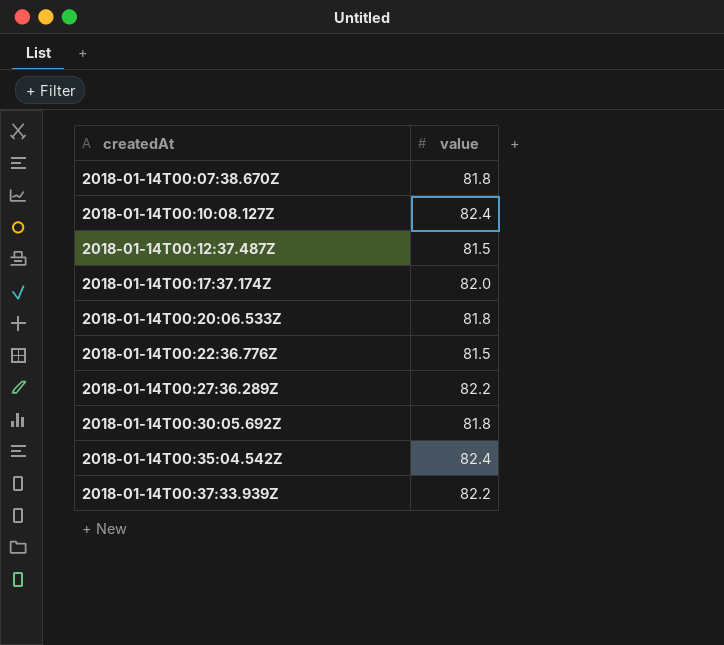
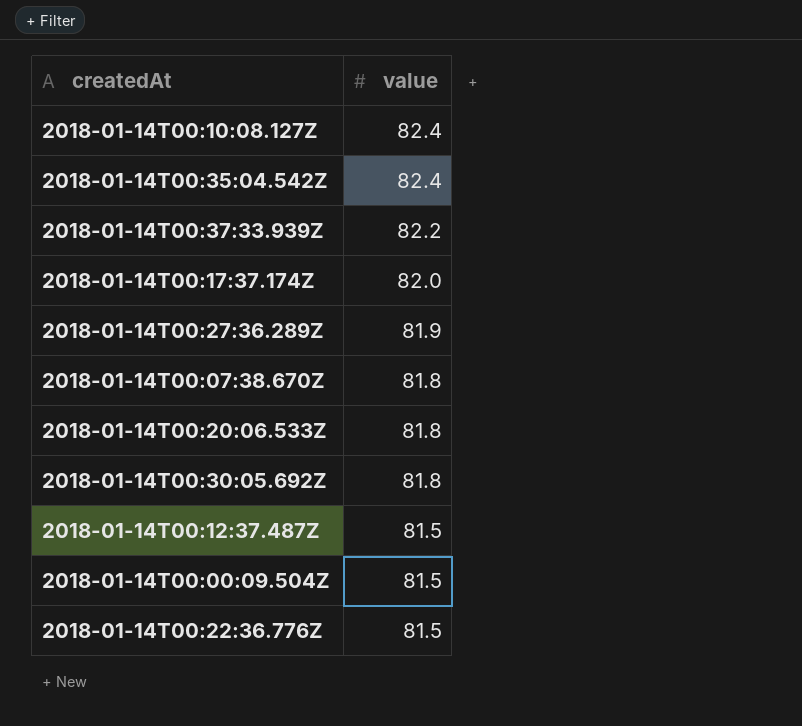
row order: createdAt ascending -> value descending
2018-01-14T00:27:36.289Z | value: 82.2 -> 81.9
row 2018-01-14T00:00:09.504Z: none -> 81.5

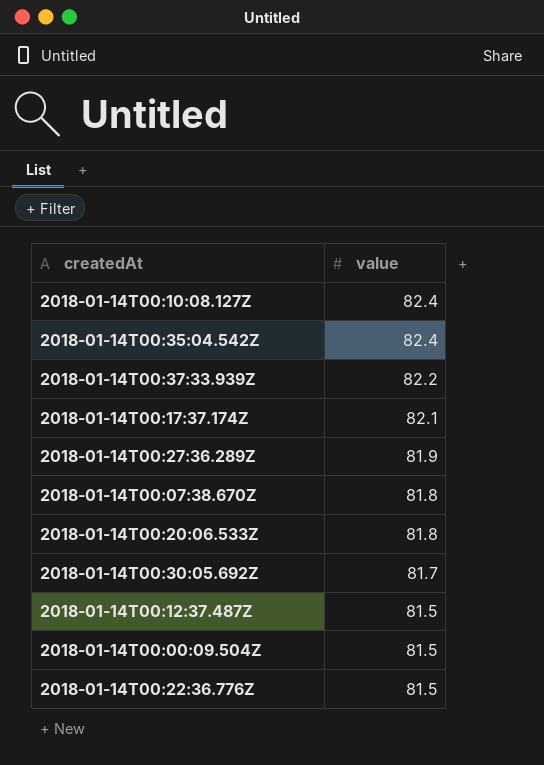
2018-01-14T00:17:37.174Z | value: 82.0 -> 82.1
2018-01-14T00:30:05.692Z | value: 81.8 -> 81.7

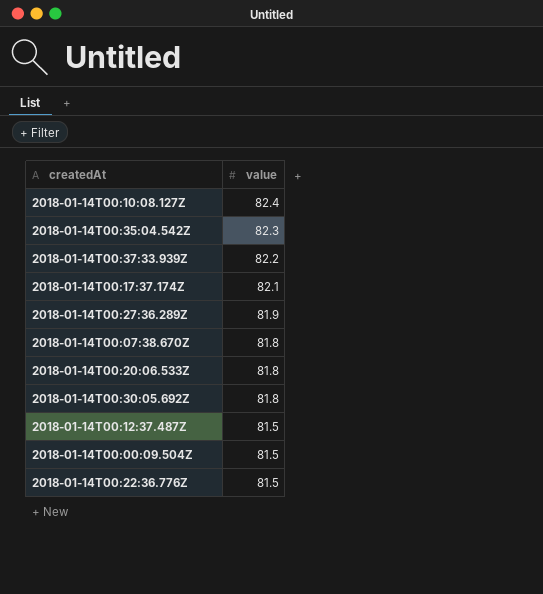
2018-01-14T00:35:04.542Z | value: 82.4 -> 82.3
2018-01-14T00:30:05.692Z | value: 81.7 -> 81.8

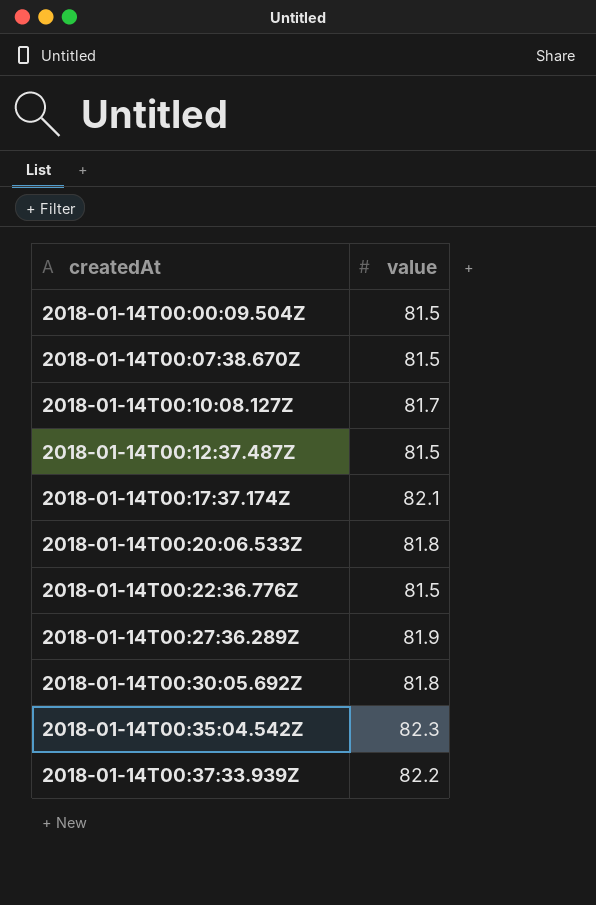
row order: value descending -> createdAt ascending
2018-01-14T00:07:38.670Z | value: 81.8 -> 81.5
2018-01-14T00:10:08.127Z | value: 82.4 -> 81.7

